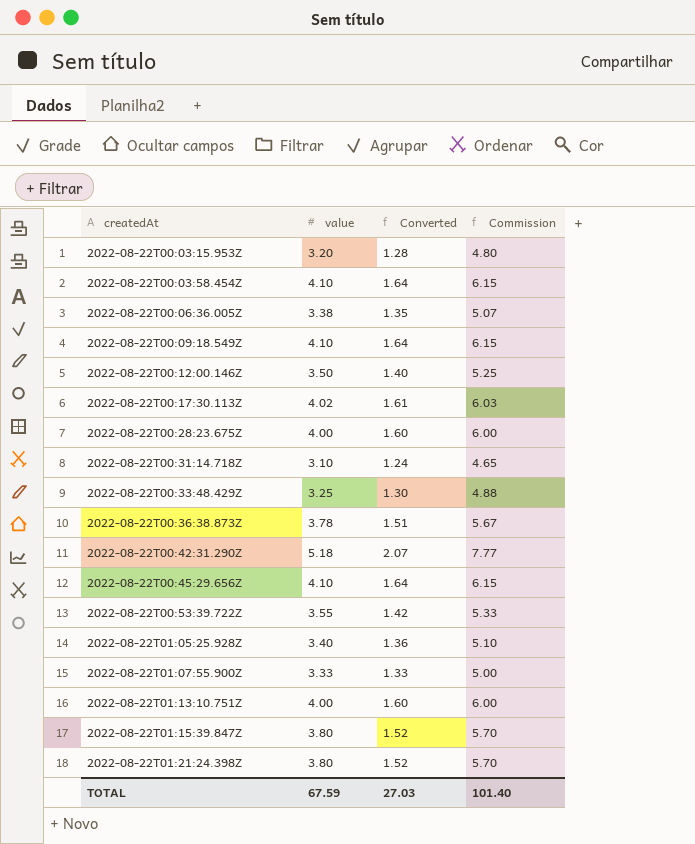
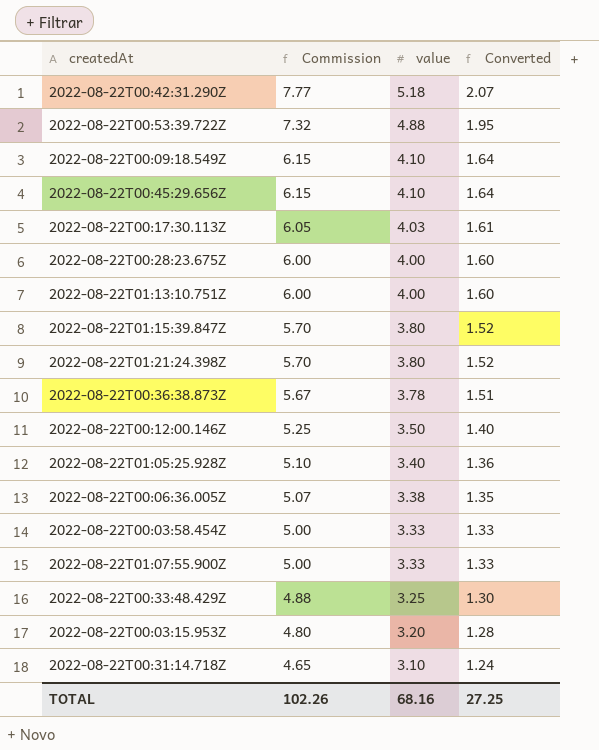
row order: createdAt ascending -> Commission descending
column Commission | position: 4 -> 2
2022-08-22T00:53:39.722Z | Commission: 5.33 -> 7.32
2022-08-22T00:53:39.722Z | value: 3.55 -> 4.88
2022-08-22T00:53:39.722Z | Converted: 1.42 -> 1.95
2022-08-22T00:17:30.113Z | Commission: 6.03 -> 6.05
2022-08-22T00:17:30.113Z | value: 4.02 -> 4.03
2022-08-22T00:03:58.454Z | Commission: 6.15 -> 5.00
2022-08-22T00:03:58.454Z | value: 4.10 -> 3.33
2022-08-22T00:03:58.454Z | Converted: 1.64 -> 1.33
TOTAL | Commission: 101.40 -> 102.26
TOTAL | value: 67.59 -> 68.16
TOTAL | Converted: 27.03 -> 27.25

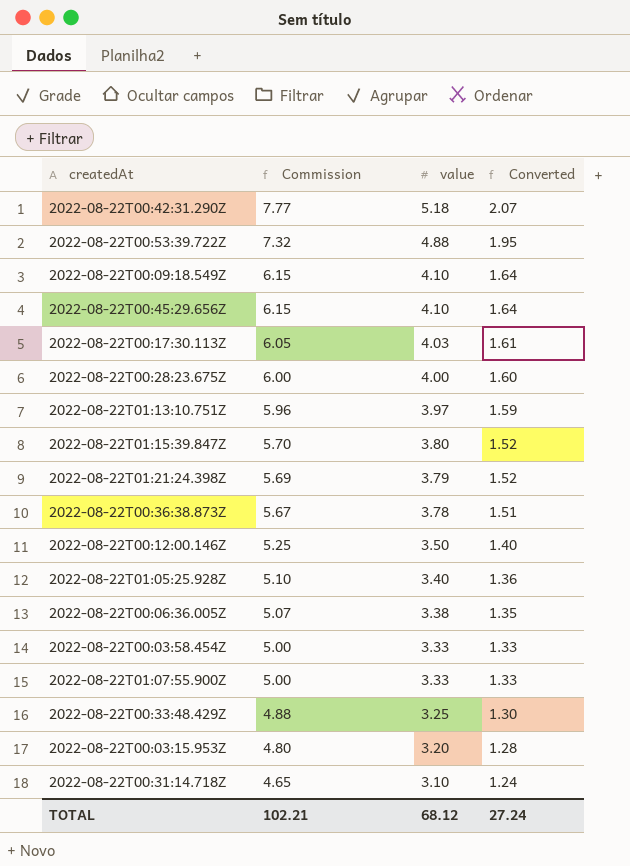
2022-08-22T01:13:10.751Z | Commission: 6.00 -> 5.96
2022-08-22T01:13:10.751Z | value: 4.00 -> 3.97
2022-08-22T01:13:10.751Z | Converted: 1.60 -> 1.59
2022-08-22T01:21:24.398Z | Commission: 5.70 -> 5.69
2022-08-22T01:21:24.398Z | value: 3.80 -> 3.79
TOTAL | Commission: 102.26 -> 102.21
TOTAL | value: 68.16 -> 68.12
TOTAL | Converted: 27.25 -> 27.24

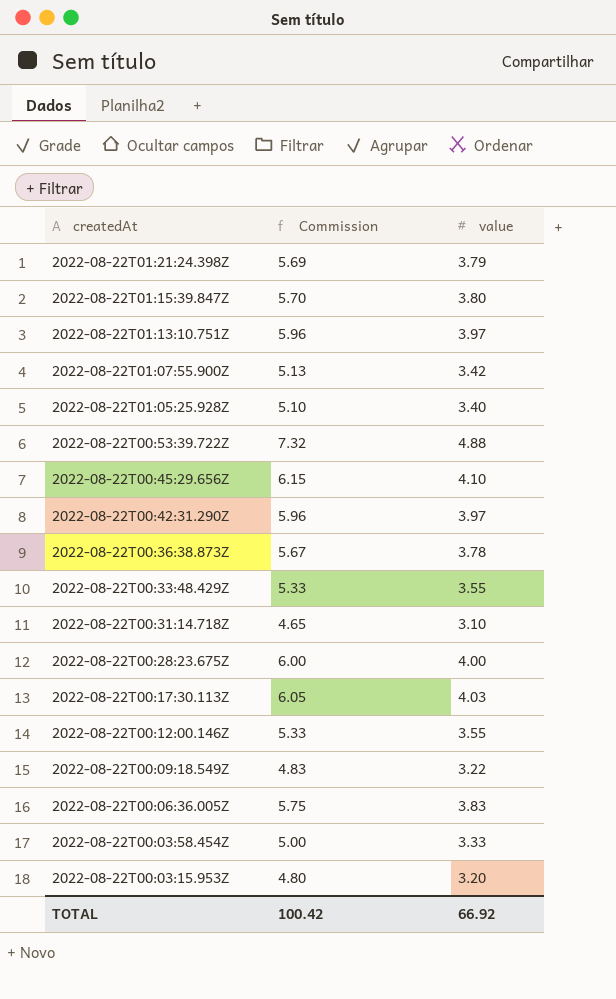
row order: Commission descending -> createdAt descending
column Converted | formula: [value] * 0.4 -> none
2022-08-22T01:07:55.900Z | Commission: 5.00 -> 5.13
2022-08-22T01:07:55.900Z | value: 3.33 -> 3.42
2022-08-22T00:42:31.290Z | Commission: 7.77 -> 5.96
2022-08-22T00:42:31.290Z | value: 5.18 -> 3.97
2022-08-22T00:33:48.429Z | Commission: 4.88 -> 5.33
2022-08-22T00:33:48.429Z | value: 3.25 -> 3.55
2022-08-22T00:12:00.146Z | Commission: 5.25 -> 5.33
2022-08-22T00:12:00.146Z | value: 3.50 -> 3.55
2022-08-22T00:09:18.549Z | Commission: 6.15 -> 4.83
2022-08-22T00:09:18.549Z | value: 4.10 -> 3.22
2022-08-22T00:06:36.005Z | Commission: 5.07 -> 5.75
2022-08-22T00:06:36.005Z | value: 3.38 -> 3.83
TOTAL | Commission: 102.21 -> 100.42
TOTAL | value: 68.12 -> 66.92

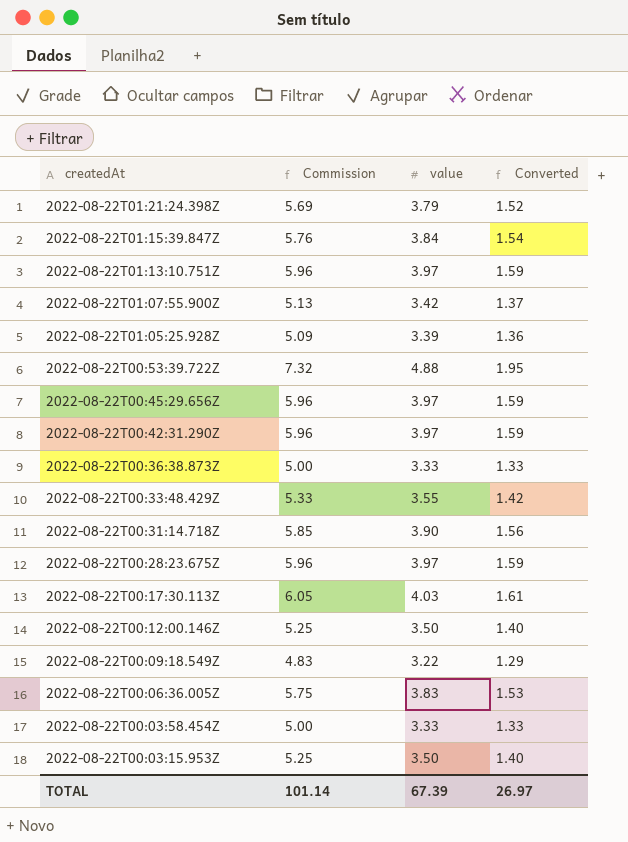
column Converted | formula: none -> [value] * 0.4
2022-08-22T01:15:39.847Z | Commission: 5.70 -> 5.76
2022-08-22T01:15:39.847Z | value: 3.80 -> 3.84
2022-08-22T01:05:25.928Z | Commission: 5.10 -> 5.09
2022-08-22T01:05:25.928Z | value: 3.40 -> 3.39
2022-08-22T00:45:29.656Z | Commission: 6.15 -> 5.96
2022-08-22T00:45:29.656Z | value: 4.10 -> 3.97
2022-08-22T00:36:38.873Z | Commission: 5.67 -> 5.00
2022-08-22T00:36:38.873Z | value: 3.78 -> 3.33
2022-08-22T00:31:14.718Z | Commission: 4.65 -> 5.85
2022-08-22T00:31:14.718Z | value: 3.10 -> 3.90
2022-08-22T00:28:23.675Z | Commission: 6.00 -> 5.96
2022-08-22T00:28:23.675Z | value: 4.00 -> 3.97
2022-08-22T00:12:00.146Z | Commission: 5.33 -> 5.25
2022-08-22T00:12:00.146Z | value: 3.55 -> 3.50
2022-08-22T00:03:15.953Z | Commission: 4.80 -> 5.25
2022-08-22T00:03:15.953Z | value: 3.20 -> 3.50
TOTAL | Commission: 100.42 -> 101.14
TOTAL | value: 66.92 -> 67.39

